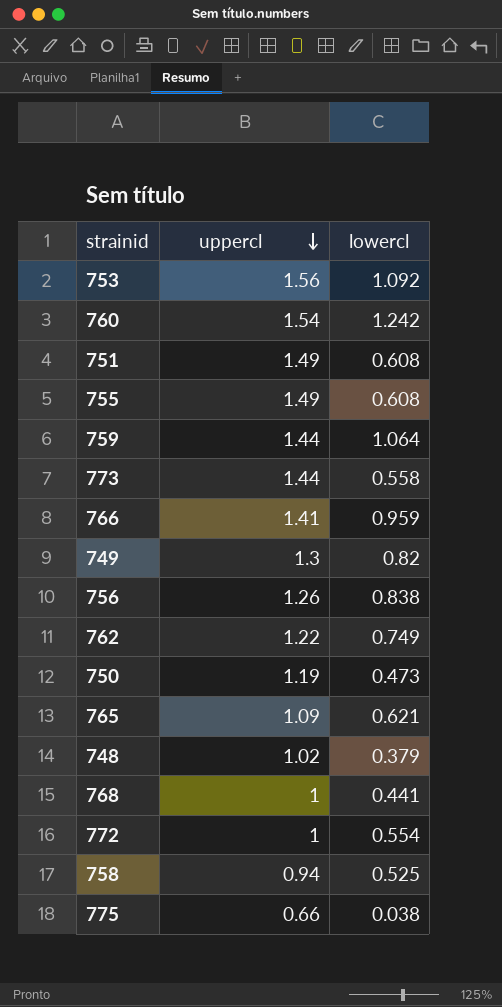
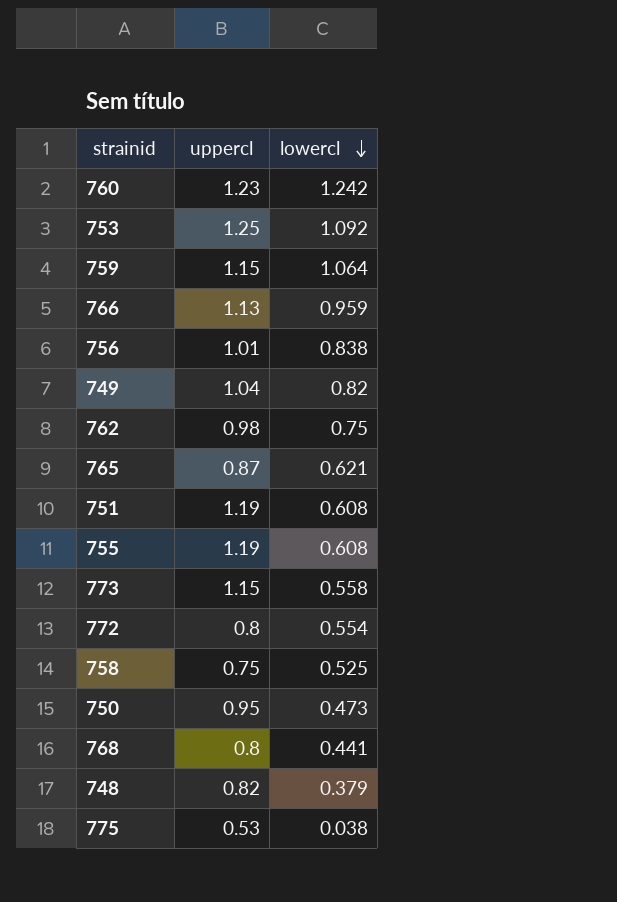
row order: uppercl descending -> lowercl descending
760 | uppercl: 1.54 -> 1.23
753 | uppercl: 1.56 -> 1.25
759 | uppercl: 1.44 -> 1.15
766 | uppercl: 1.41 -> 1.13
756 | uppercl: 1.26 -> 1.01
749 | uppercl: 1.3 -> 1.04
762 | uppercl: 1.22 -> 0.98
762 | lowercl: 0.749 -> 0.75
765 | uppercl: 1.09 -> 0.87
751 | uppercl: 1.49 -> 1.19
755 | uppercl: 1.49 -> 1.19
773 | uppercl: 1.44 -> 1.15
772 | uppercl: 1 -> 0.8
758 | uppercl: 0.94 -> 0.75
750 | uppercl: 1.19 -> 0.95
768 | uppercl: 1 -> 0.8
748 | uppercl: 1.02 -> 0.82
775 | uppercl: 0.66 -> 0.53

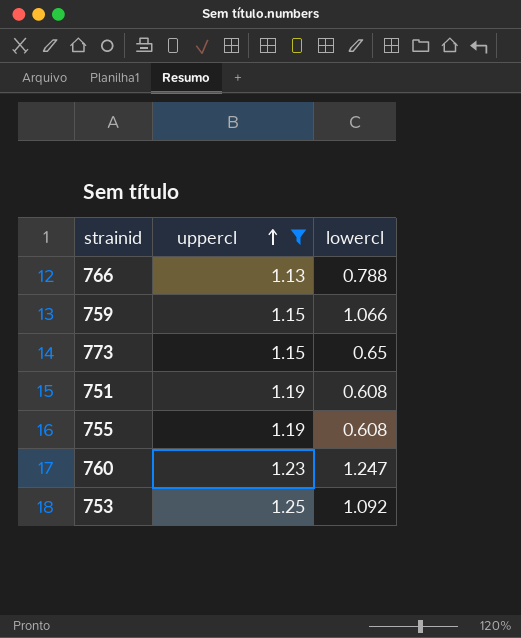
filter: none -> uppercl >= 1.13
row order: lowercl descending -> uppercl ascending
766 | lowercl: 0.959 -> 0.788
759 | lowercl: 1.064 -> 1.066
773 | lowercl: 0.558 -> 0.65
760 | lowercl: 1.242 -> 1.247

